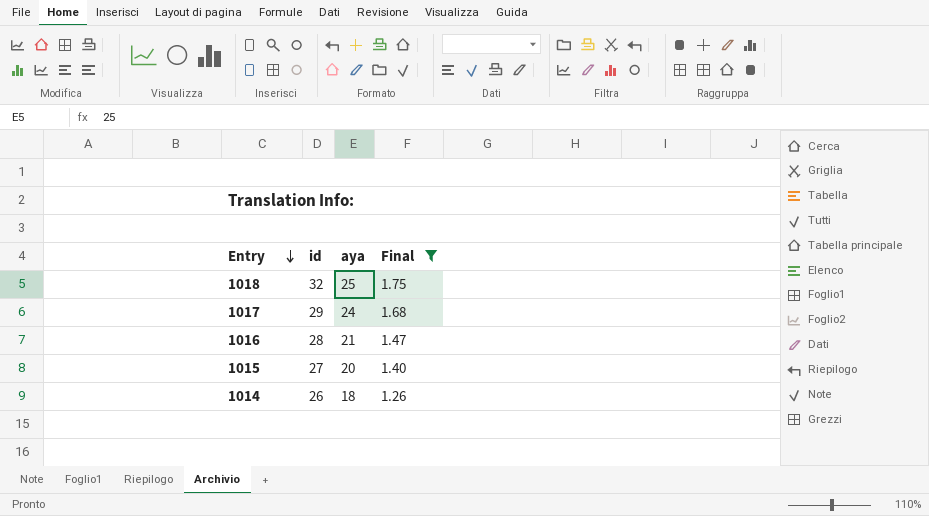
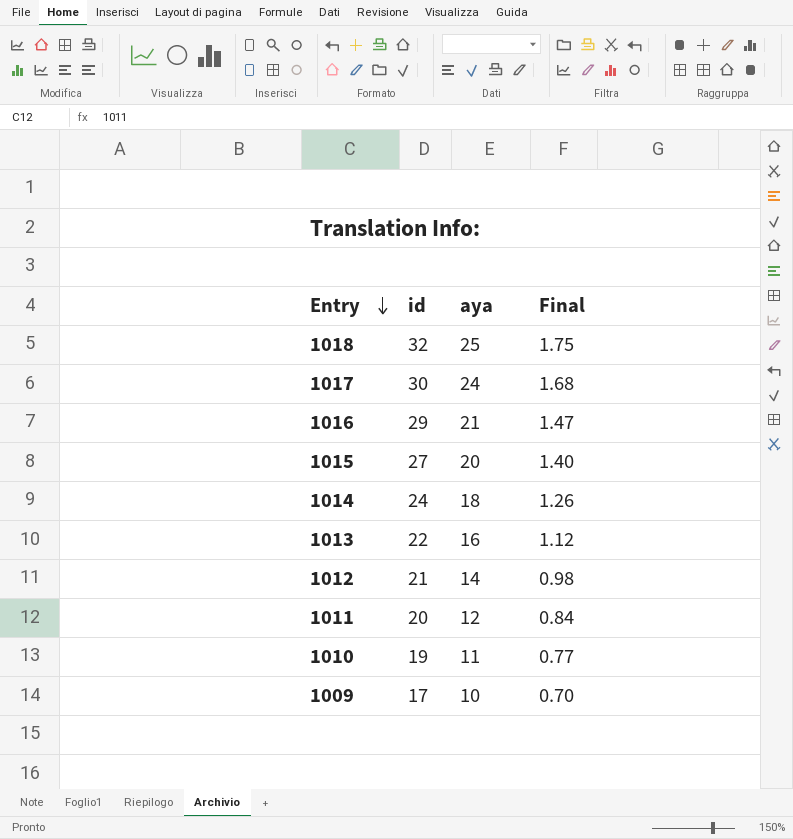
filter: Final >= 1.26 -> none
1017 | id: 29 -> 30
1016 | id: 28 -> 29
1014 | id: 26 -> 24

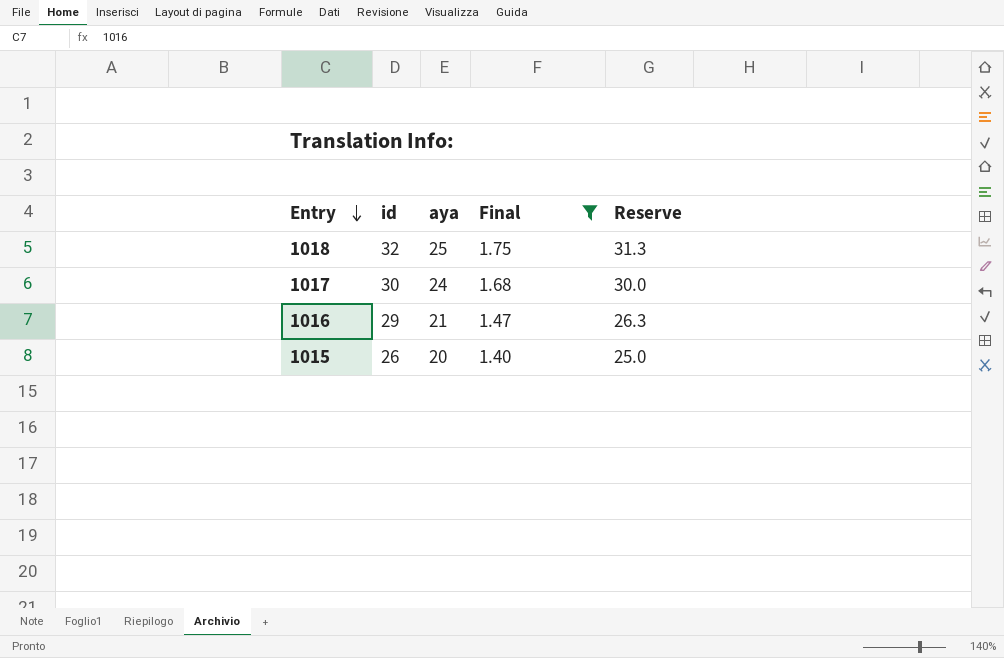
filter: none -> Final >= 1.40
column Reserve | formula: none -> [aya] * 1.25
1015 | id: 27 -> 26

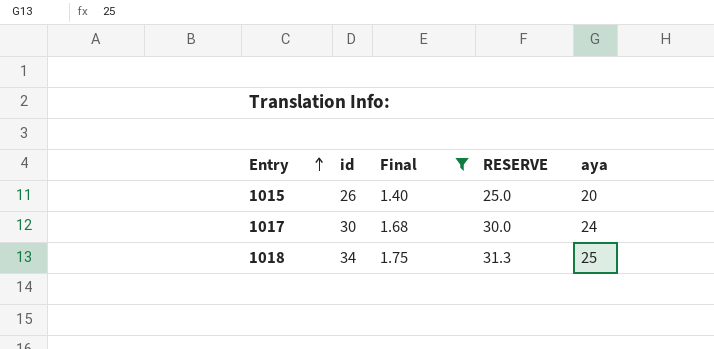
row order: Entry descending -> Entry ascending
column name: Reserve -> RESERVE
column aya | position: 3 -> 5
row 1016: 29 | 21 | 1.47 | 26.3 -> none
1018 | id: 32 -> 34

